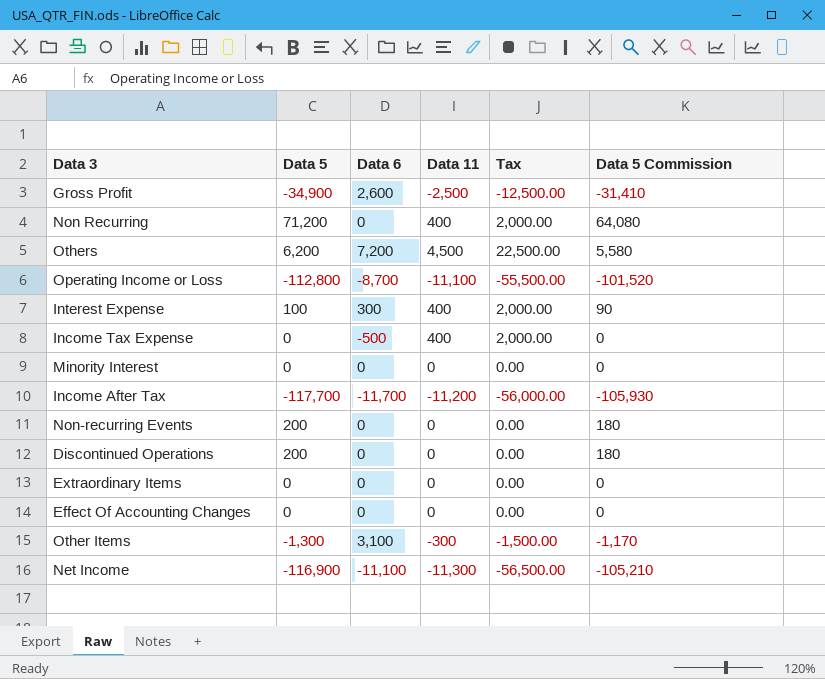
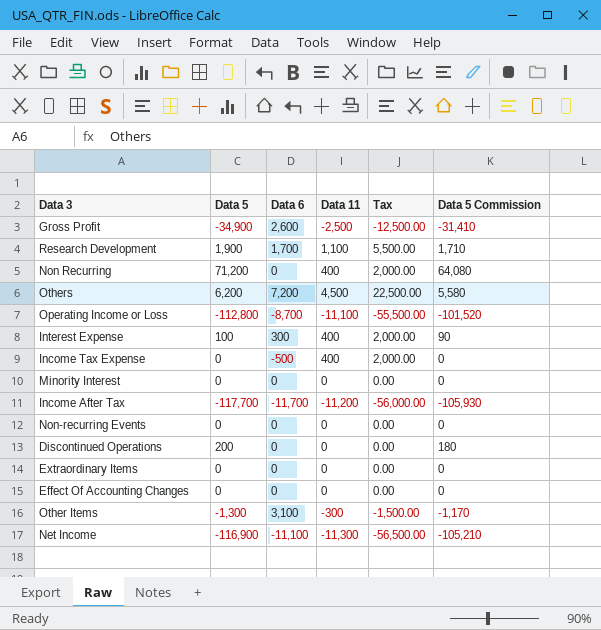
row Research Development: none -> 1,900 | 1,700 | 1,100 | 5,500.00 | 1,710
Non-recurring Events | Data 5: 200 -> 0
Non-recurring Events | Data 5 Commission: 180 -> 0

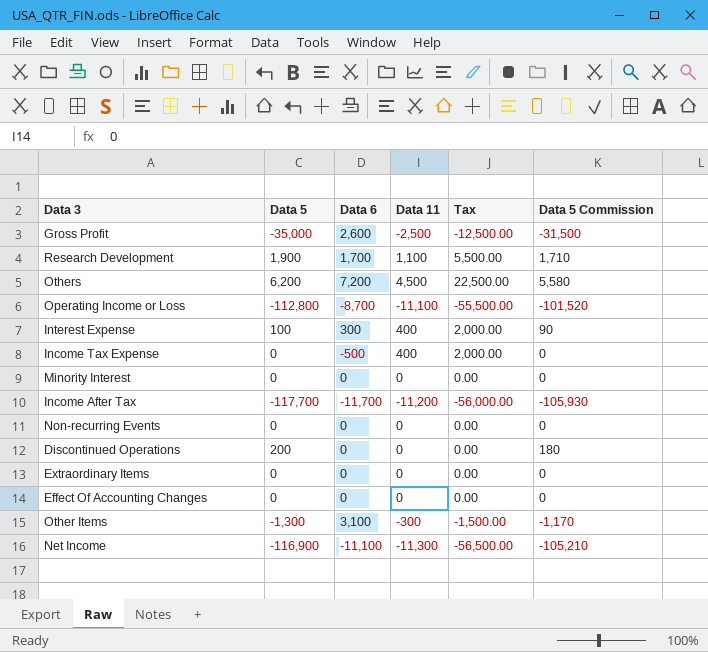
row Non Recurring: 71,200 | 0 | 400 | 2,000.00 | 64,080 -> none
Gross Profit | Data 5: -34,900 -> -35,000
Gross Profit | Data 5 Commission: -31,410 -> -31,500

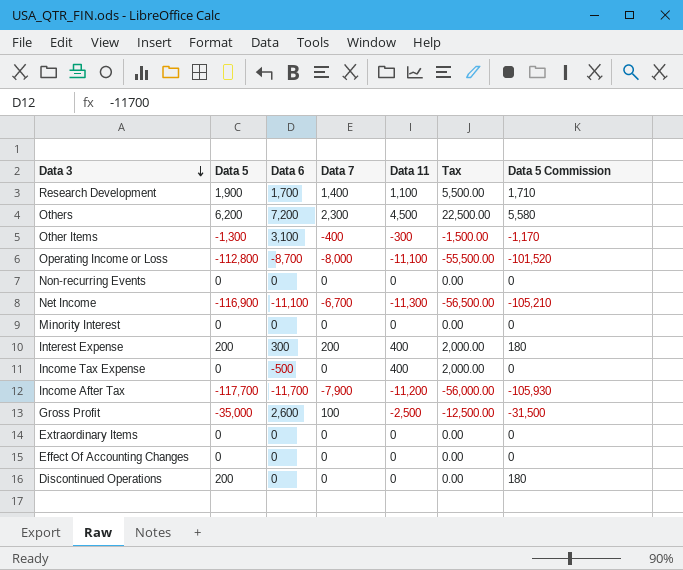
row order: none -> Data 3 descending
column Data 7 | position: none -> 4
Interest Expense | Data 5: 100 -> 200
Interest Expense | Data 5 Commission: 90 -> 180

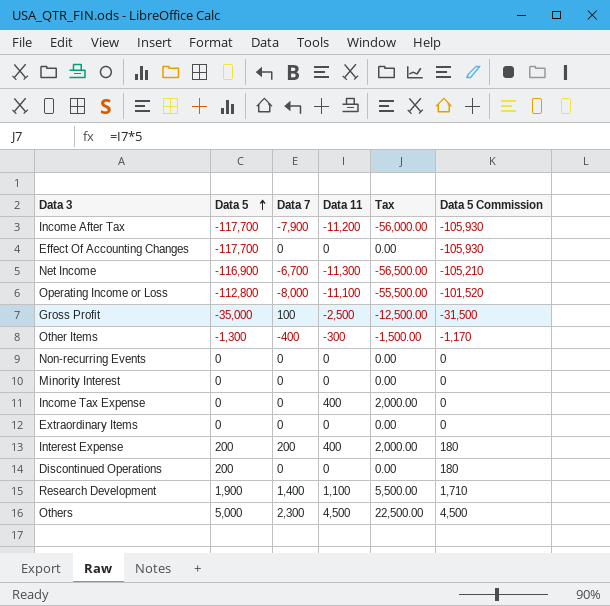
row order: Data 3 descending -> Data 5 ascending
column Data 6 | position: 3 -> none
Effect Of Accounting Changes | Data 5: 0 -> -117,700
Effect Of Accounting Changes | Data 5 Commission: 0 -> -105,930
Others | Data 5: 6,200 -> 5,000
Others | Data 5 Commission: 5,580 -> 4,500

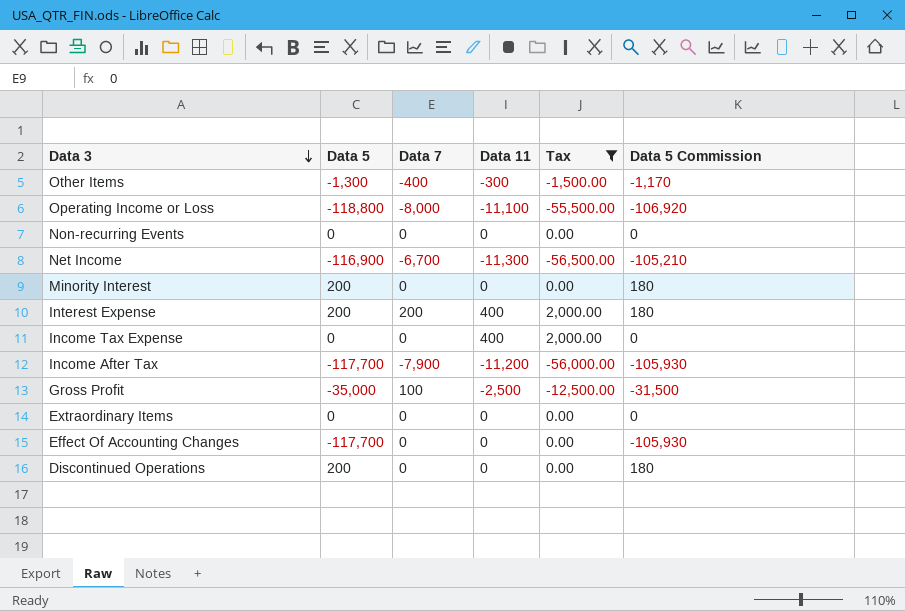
filter: none -> Tax <= 2,000.00
row order: Data 5 ascending -> Data 3 descending
Operating Income or Loss | Data 5: -112,800 -> -118,800
Operating Income or Loss | Data 5 Commission: -101,520 -> -106,920
Minority Interest | Data 5: 0 -> 200
Minority Interest | Data 5 Commission: 0 -> 180

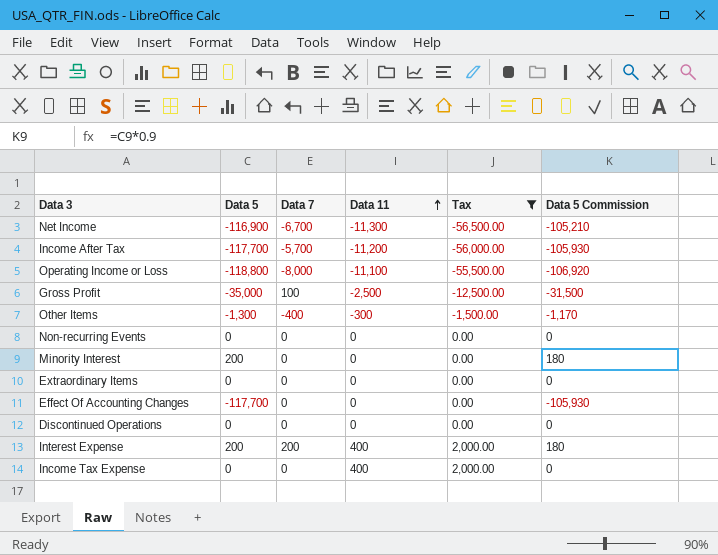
row order: Data 3 descending -> Data 11 ascending
Income After Tax | Data 7: -7,900 -> -5,700
Discontinued Operations | Data 5: 200 -> 0
Discontinued Operations | Data 5 Commission: 180 -> 0

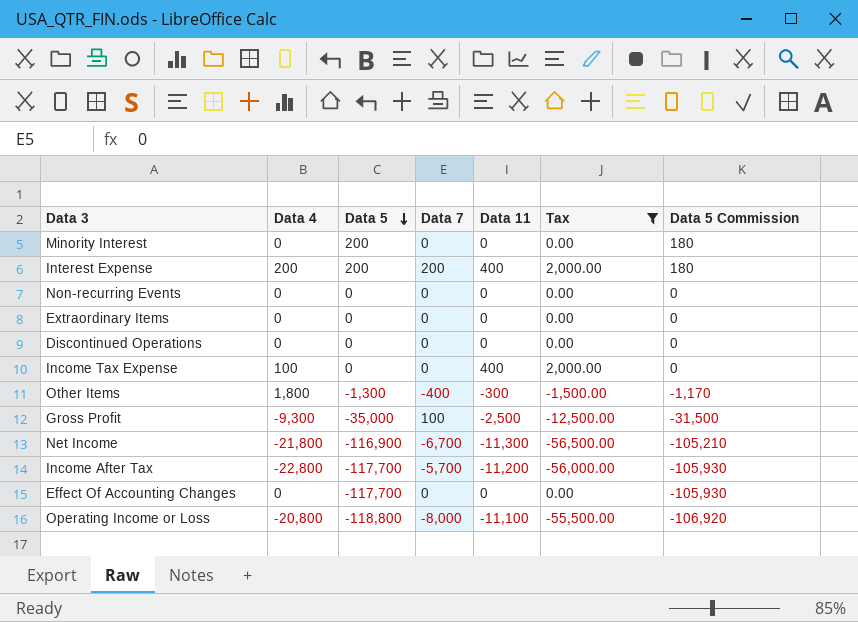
row order: Data 11 ascending -> Data 5 descending
column Data 4 | position: none -> 2

